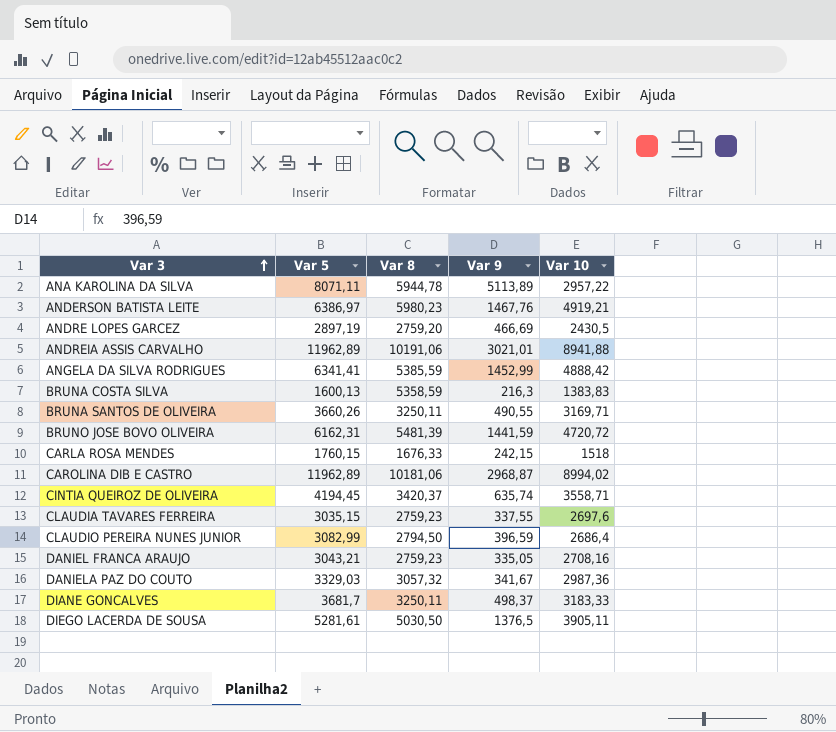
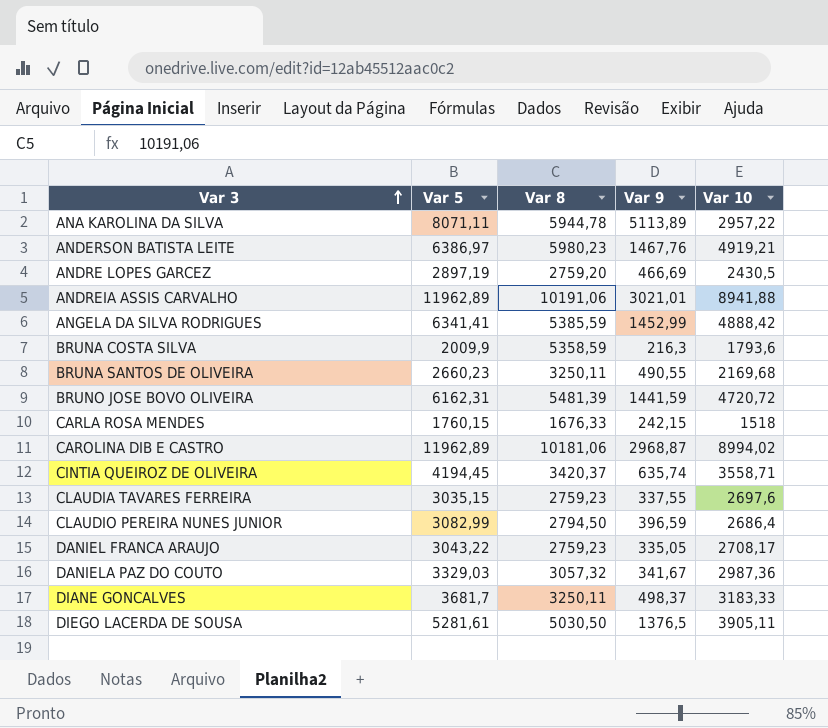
BRUNA COSTA SILVA | Var 5: 1600,13 -> 2009,9
BRUNA COSTA SILVA | Var 10: 1383,83 -> 1793,6
BRUNA SANTOS DE OLIVEIRA | Var 5: 3660,26 -> 2660,23
BRUNA SANTOS DE OLIVEIRA | Var 10: 3169,71 -> 2169,68
DANIEL FRANCA ARAUJO | Var 5: 3043,21 -> 3043,22
DANIEL FRANCA ARAUJO | Var 10: 2708,16 -> 2708,17

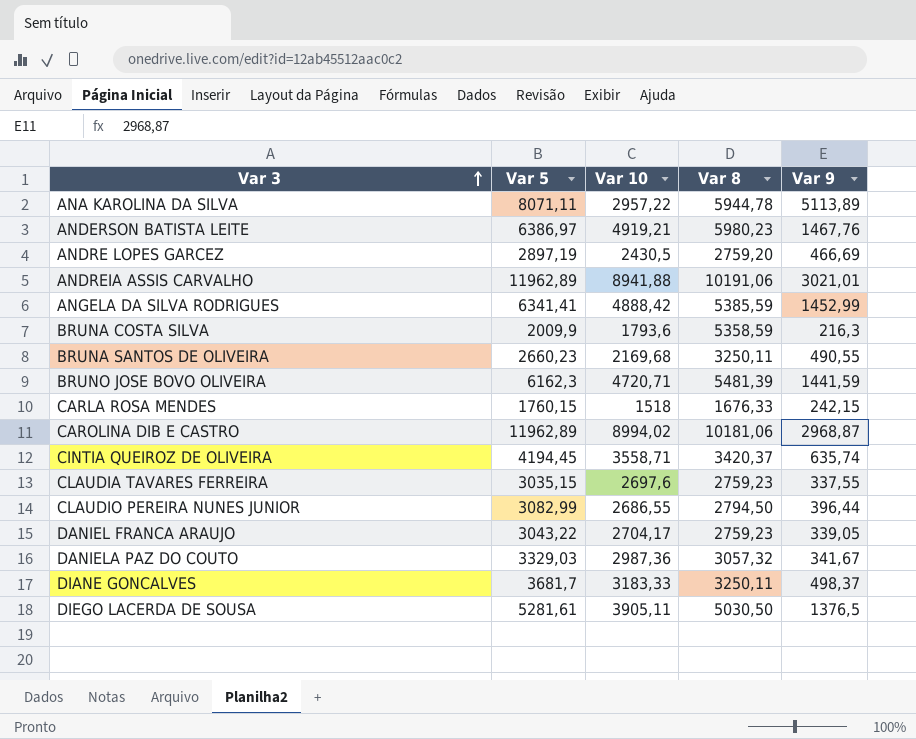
column Var 10 | position: 5 -> 3
BRUNO JOSE BOVO OLIVEIRA | Var 5: 6162,31 -> 6162,3
BRUNO JOSE BOVO OLIVEIRA | Var 10: 4720,72 -> 4720,71
CLAUDIO PEREIRA NUNES JUNIOR | Var 10: 2686,4 -> 2686,55
CLAUDIO PEREIRA NUNES JUNIOR | Var 9: 396,59 -> 396,44
DANIEL FRANCA ARAUJO | Var 10: 2708,17 -> 2704,17
DANIEL FRANCA ARAUJO | Var 9: 335,05 -> 339,05

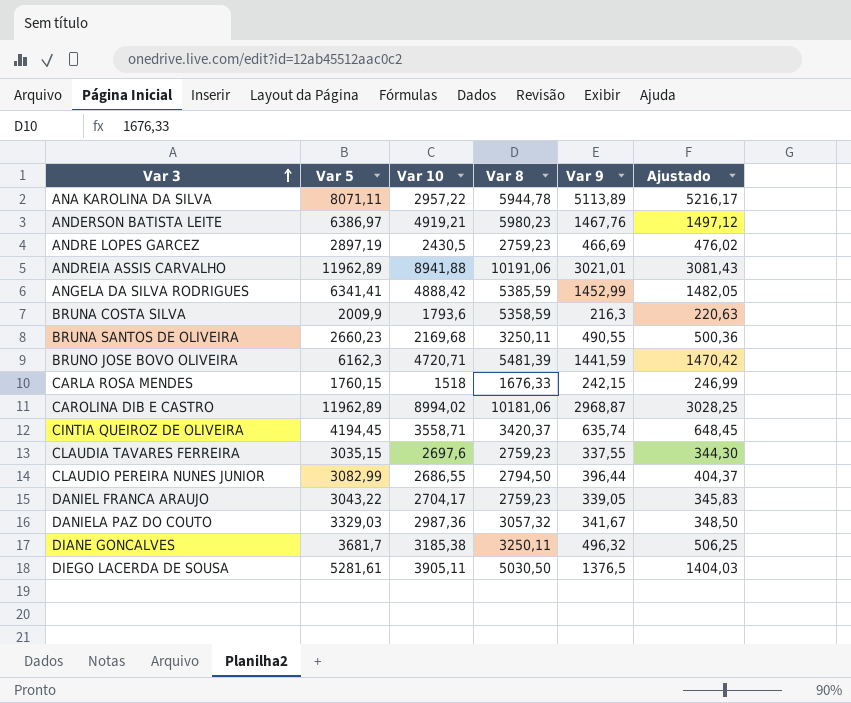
column Ajustado | formula: none -> [Var 9] * 1,02
ANDRE LOPES GARCEZ | Var 8: 2759,20 -> 2759,23
DIANE GONCALVES | Var 10: 3183,33 -> 3185,38
DIANE GONCALVES | Var 9: 498,37 -> 496,32

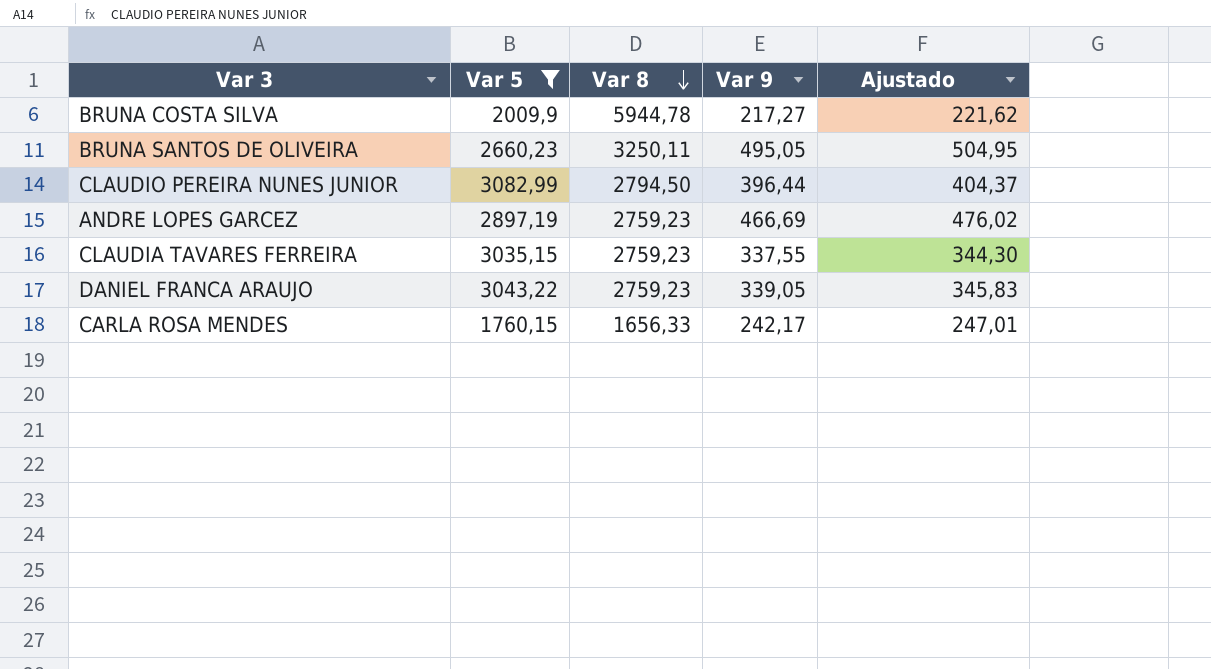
filter: none -> Var 5 <= 3082,99
row order: Var 3 ascending -> Var 8 descending
column Var 10 | formula: [Var 5] - [Var 9] -> none
BRUNA COSTA SILVA | Var 8: 5358,59 -> 5944,78
BRUNA COSTA SILVA | Var 9: 216,3 -> 217,27
BRUNA COSTA SILVA | Ajustado: 220,63 -> 221,62
BRUNA SANTOS DE OLIVEIRA | Var 9: 490,55 -> 495,05
BRUNA SANTOS DE OLIVEIRA | Ajustado: 500,36 -> 504,95
CARLA ROSA MENDES | Var 8: 1676,33 -> 1656,33
CARLA ROSA MENDES | Var 9: 242,15 -> 242,17
CARLA ROSA MENDES | Ajustado: 246,99 -> 247,01

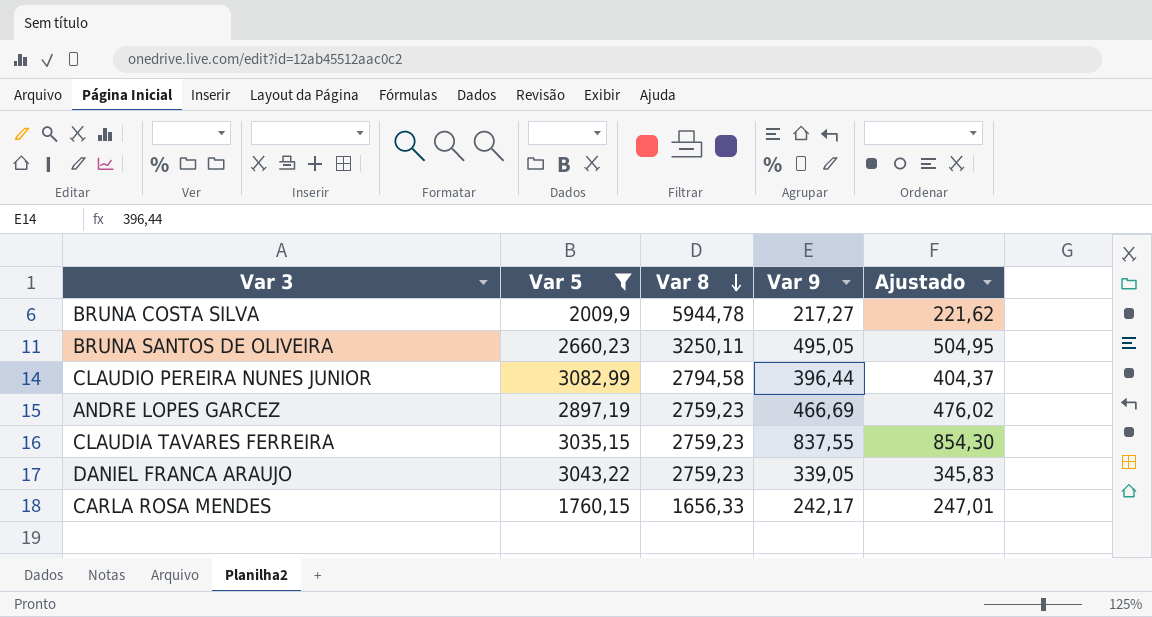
CLAUDIO PEREIRA NUNES JUNIOR | Var 8: 2794,50 -> 2794,58
CLAUDIA TAVARES FERREIRA | Var 9: 337,55 -> 837,55
CLAUDIA TAVARES FERREIRA | Ajustado: 344,30 -> 854,30

